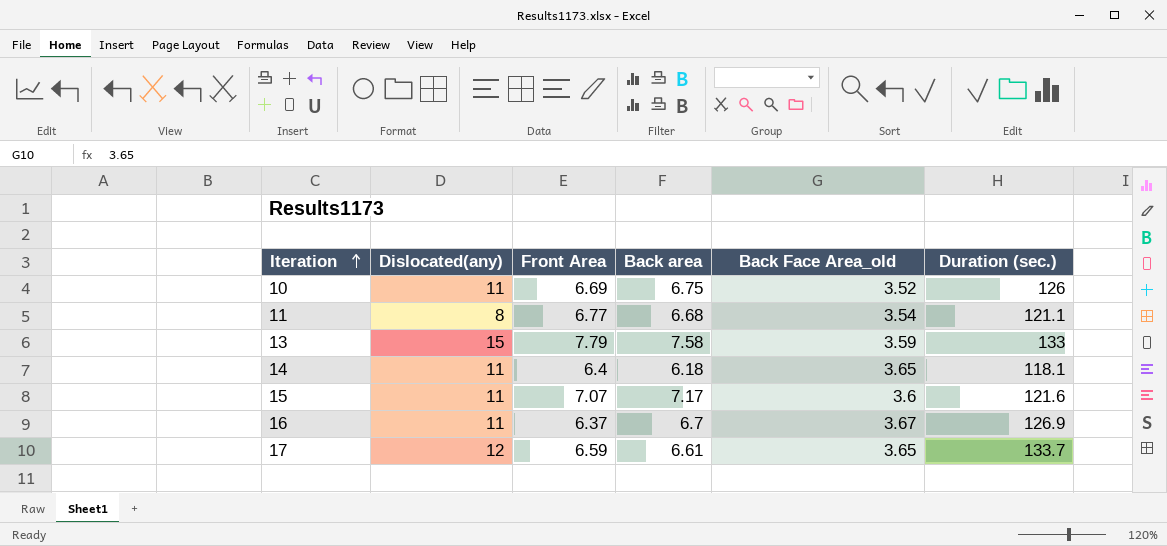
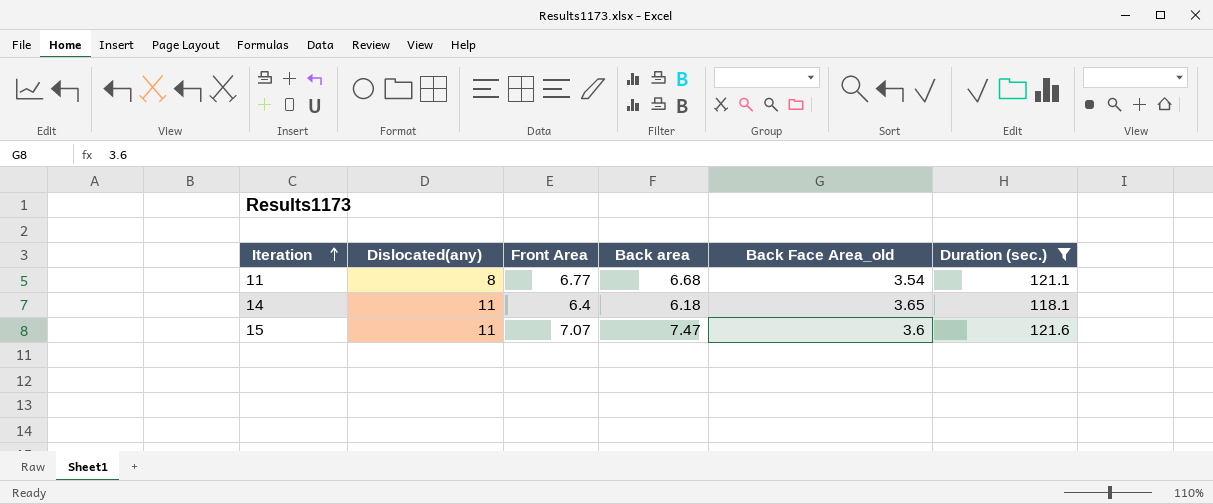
filter: none -> Duration (sec.) <= 121.6
15 | Back area: 7.17 -> 7.47

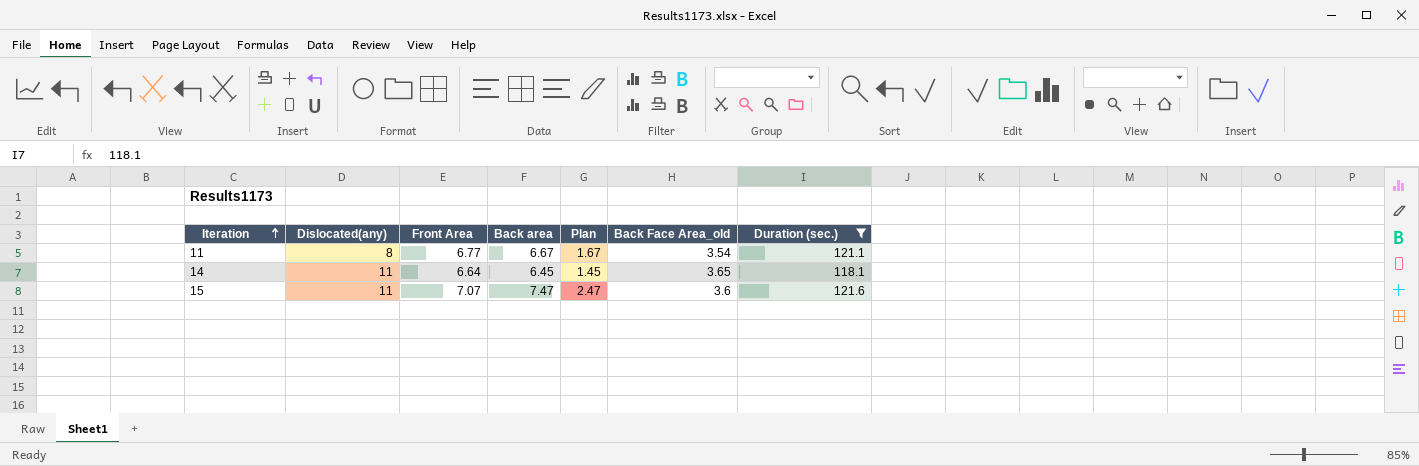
column Plan | formula: none -> [Back area] - 5
11 | Back area: 6.68 -> 6.67
14 | Front Area: 6.4 -> 6.64
14 | Back area: 6.18 -> 6.45

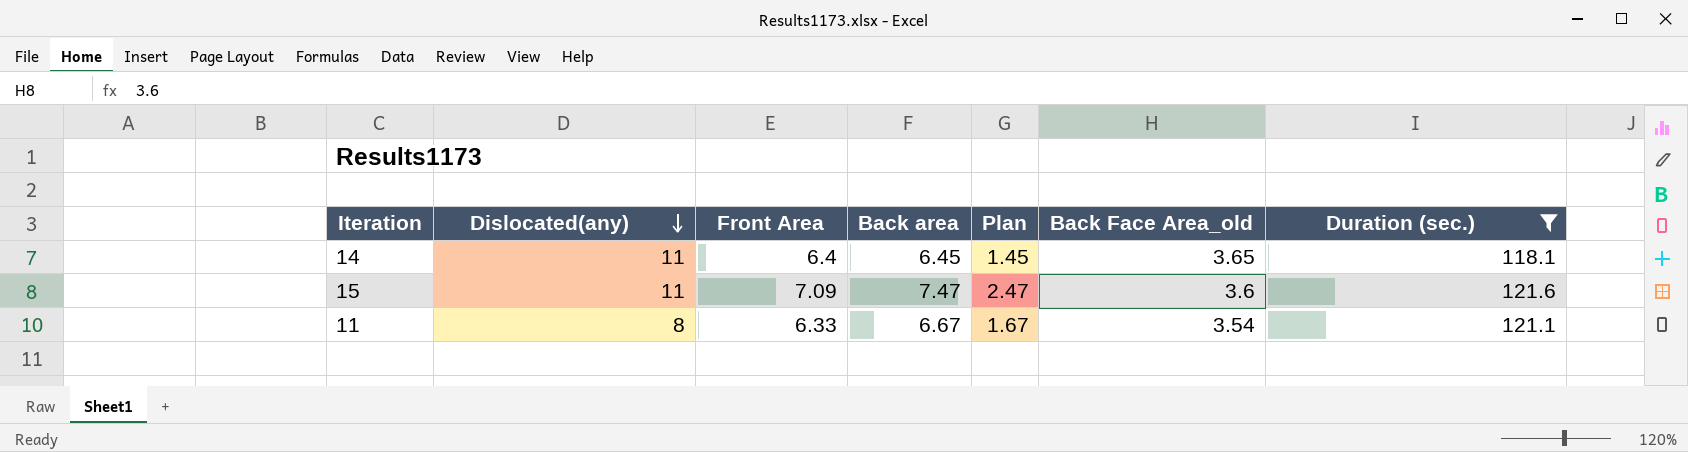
row order: Iteration ascending -> Dislocated(any) descending
14 | Front Area: 6.64 -> 6.4
15 | Front Area: 7.07 -> 7.09
11 | Front Area: 6.77 -> 6.33

